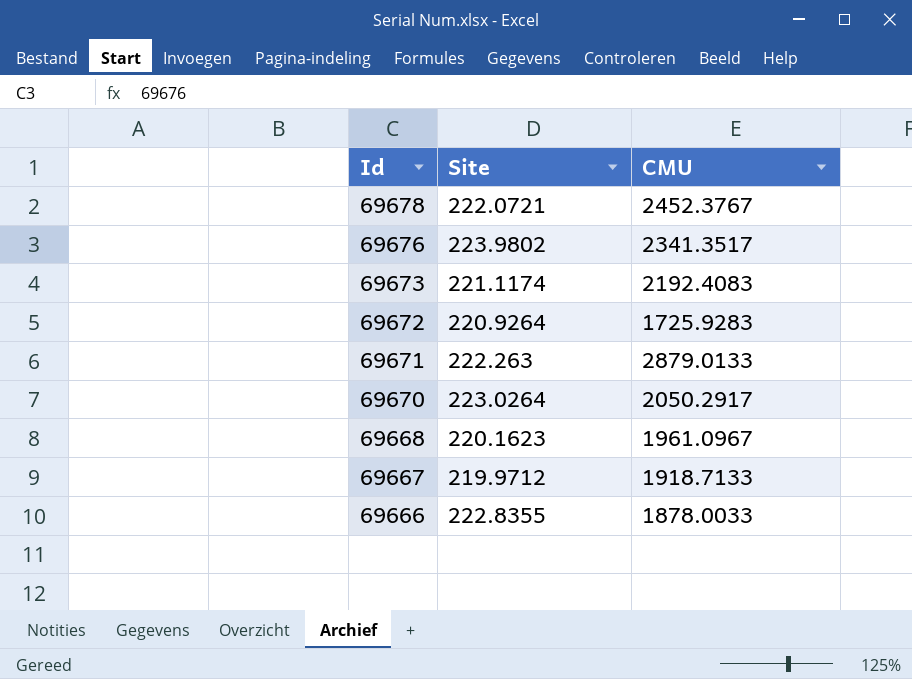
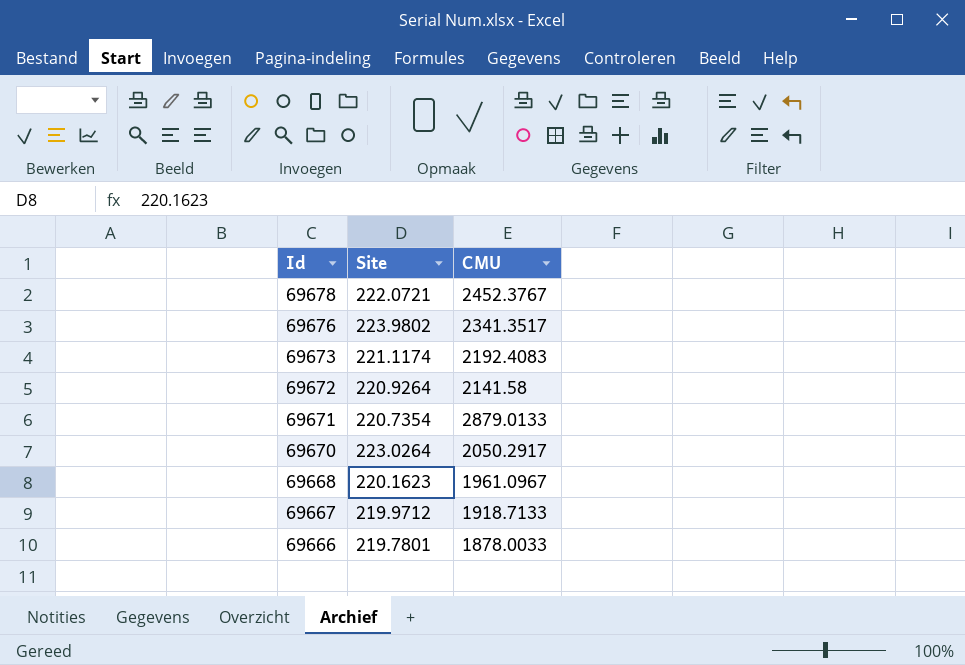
69672 | CMU: 1725.9283 -> 2141.58
69671 | Site: 222.263 -> 220.7354
69666 | Site: 222.8355 -> 219.7801

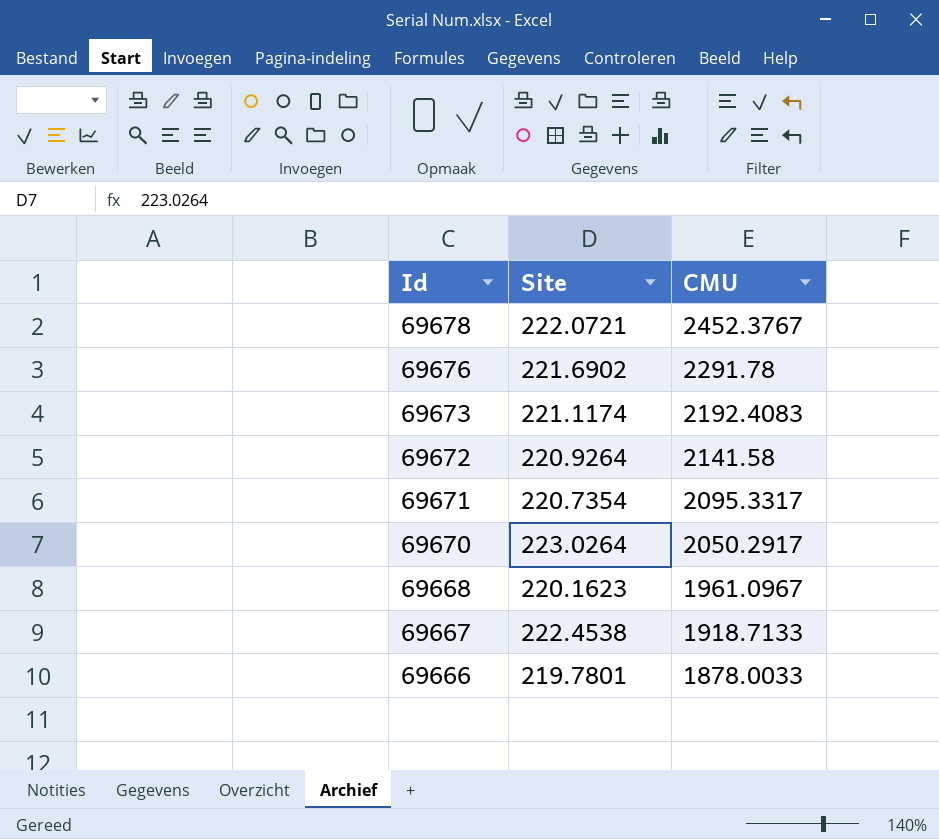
69676 | Site: 223.9802 -> 221.6902
69676 | CMU: 2341.3517 -> 2291.78
69671 | CMU: 2879.0133 -> 2095.3317
69667 | Site: 219.9712 -> 222.4538

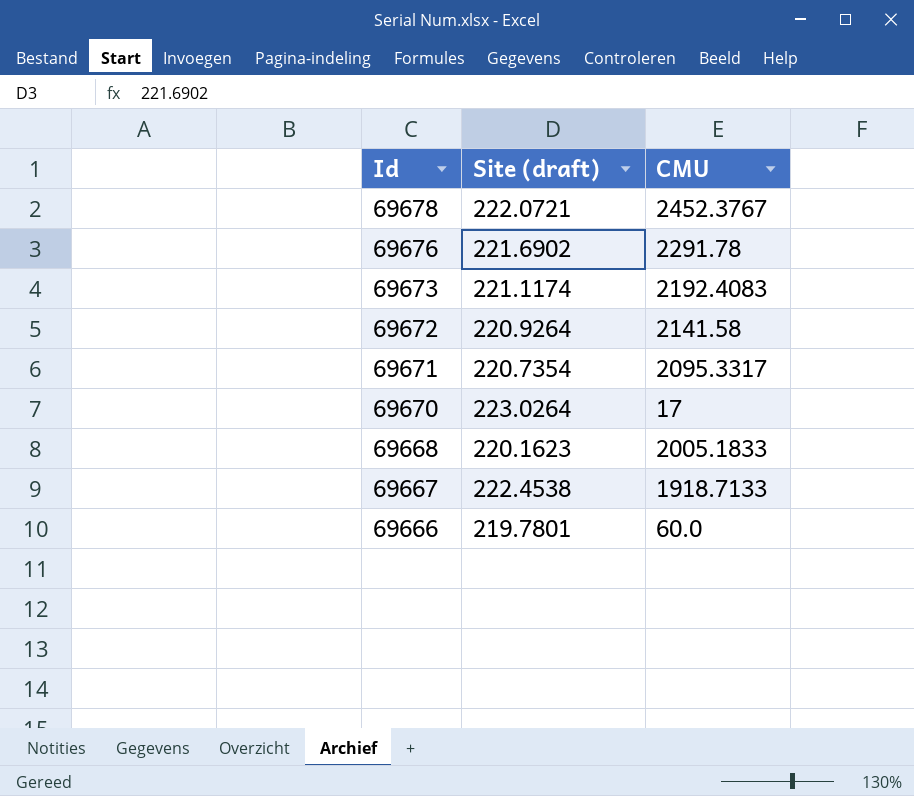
column name: Site -> Site (draft)
69670 | CMU: 2050.2917 -> 17
69668 | CMU: 1961.0967 -> 2005.1833
69666 | CMU: 1878.0033 -> 60.0

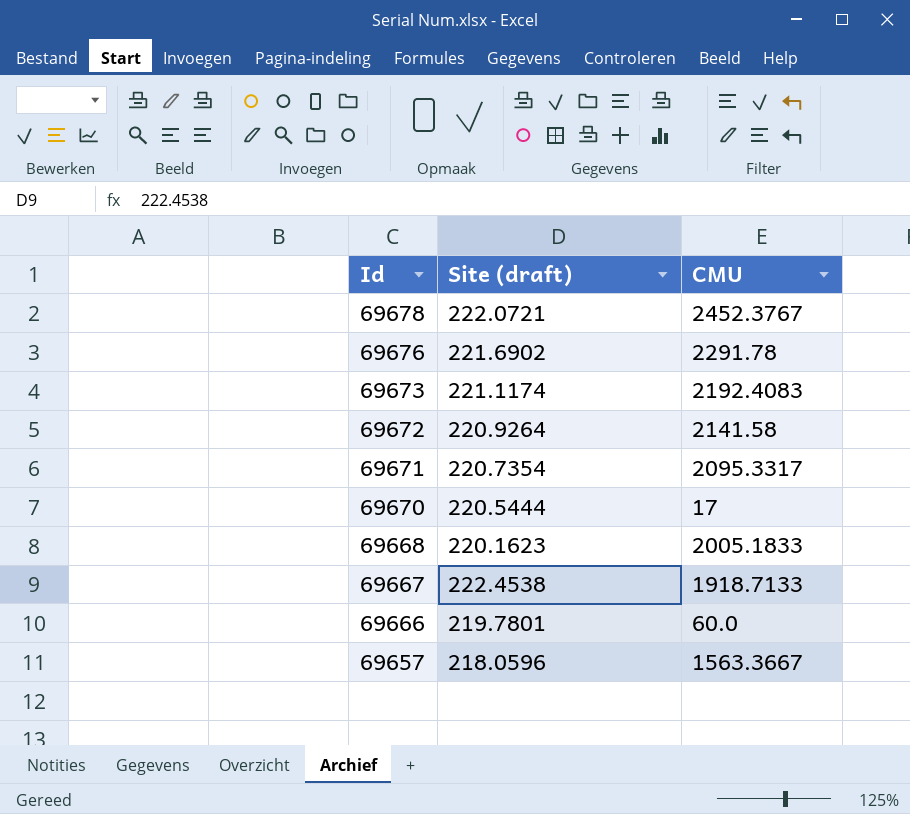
69670 | Site (draft): 223.0264 -> 220.5444
row 69657: none -> 218.0596 | 1563.3667

